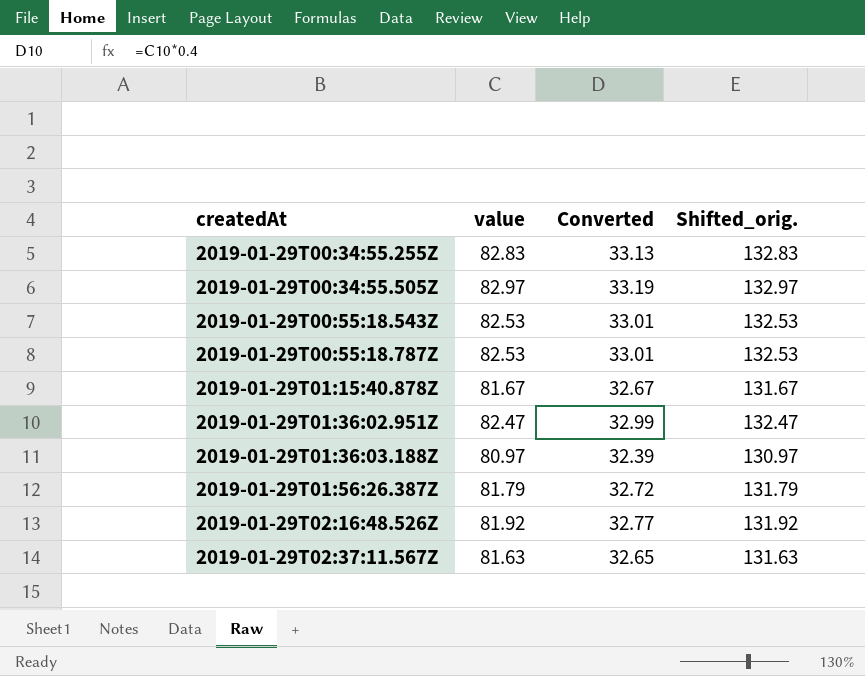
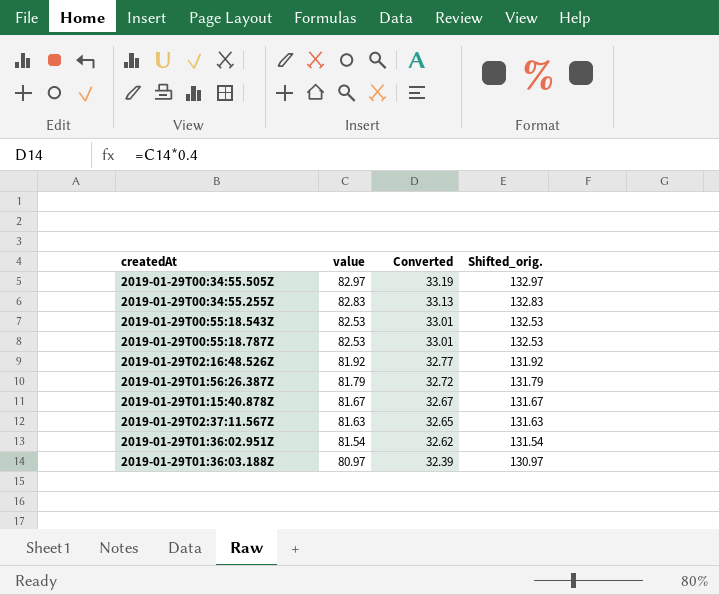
row order: createdAt ascending -> value descending
2019-01-29T01:36:02.951Z | value: 82.47 -> 81.54
2019-01-29T01:36:02.951Z | Converted: 32.99 -> 32.62
2019-01-29T01:36:02.951Z | Shifted_orig.: 132.47 -> 131.54

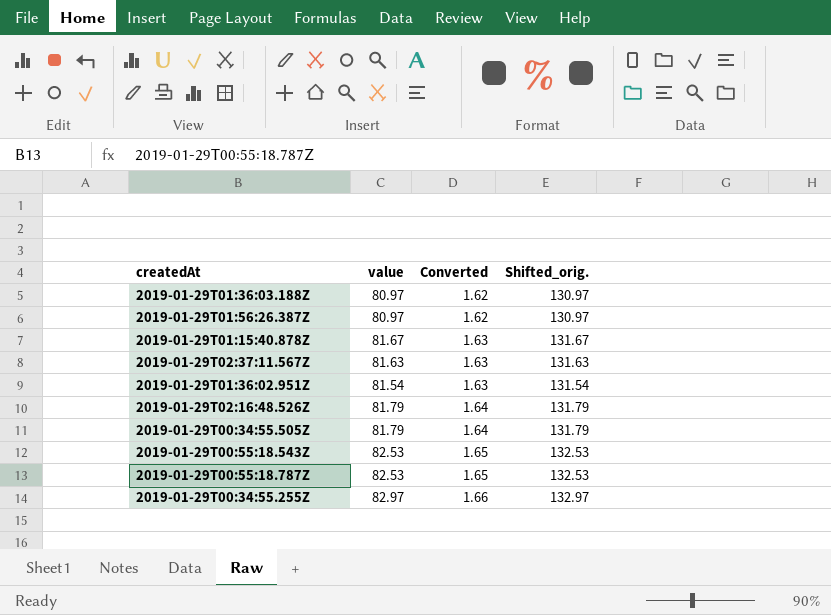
row order: value descending -> Converted ascending
column Converted | formula: [value] * 0.4 -> [value] * 0.02
2019-01-29T01:56:26.387Z | value: 81.79 -> 80.97
2019-01-29T01:56:26.387Z | Shifted_orig.: 131.79 -> 130.97
2019-01-29T02:16:48.526Z | value: 81.92 -> 81.79
2019-01-29T02:16:48.526Z | Shifted_orig.: 131.92 -> 131.79
2019-01-29T00:34:55.505Z | value: 82.97 -> 81.79
2019-01-29T00:34:55.505Z | Shifted_orig.: 132.97 -> 131.79
2019-01-29T00:34:55.255Z | value: 82.83 -> 82.97
2019-01-29T00:34:55.255Z | Shifted_orig.: 132.83 -> 132.97

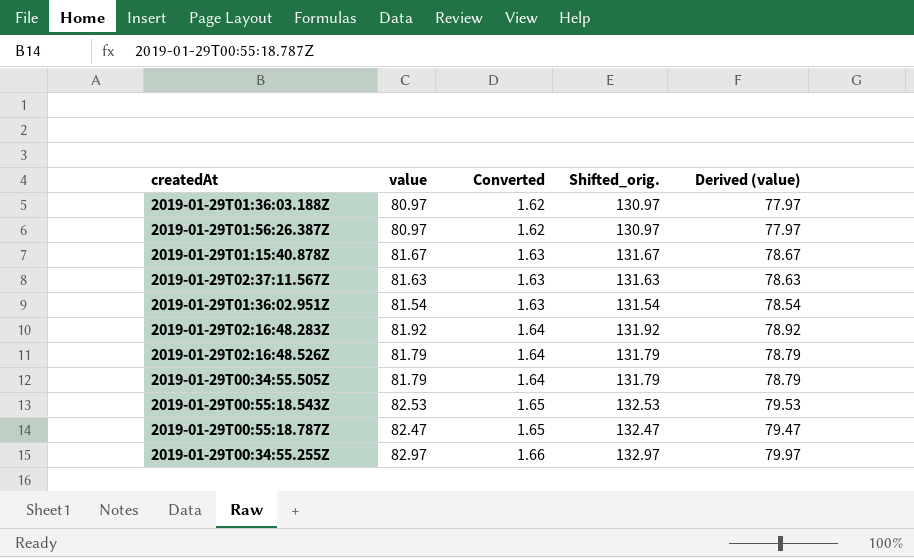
column Derived (value) | formula: none -> [value] - 3
row 2019-01-29T02:16:48.283Z: none -> 81.92 | 1.64 | 131.92 | 78.92
2019-01-29T00:55:18.787Z | value: 82.53 -> 82.47
2019-01-29T00:55:18.787Z | Shifted_orig.: 132.53 -> 132.47

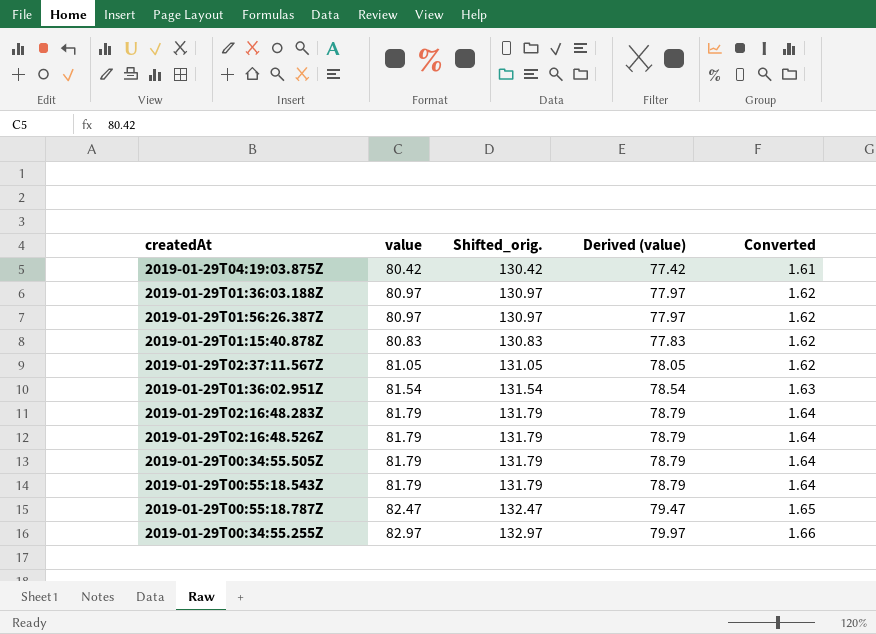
column Converted | position: 3 -> 5
row 2019-01-29T04:19:03.875Z: none -> 80.42 | 130.42 | 77.42 | 1.61
2019-01-29T01:15:40.878Z | value: 81.67 -> 80.83
2019-01-29T01:15:40.878Z | Shifted_orig.: 131.67 -> 130.83
2019-01-29T01:15:40.878Z | Derived (value): 78.67 -> 77.83
2019-01-29T01:15:40.878Z | Converted: 1.63 -> 1.62
2019-01-29T02:37:11.567Z | value: 81.63 -> 81.05
2019-01-29T02:37:11.567Z | Shifted_orig.: 131.63 -> 131.05
2019-01-29T02:37:11.567Z | Derived (value): 78.63 -> 78.05
2019-01-29T02:37:11.567Z | Converted: 1.63 -> 1.62
2019-01-29T02:16:48.283Z | value: 81.92 -> 81.79
2019-01-29T02:16:48.283Z | Shifted_orig.: 131.92 -> 131.79
2019-01-29T02:16:48.283Z | Derived (value): 78.92 -> 78.79
2019-01-29T00:55:18.543Z | value: 82.53 -> 81.79
2019-01-29T00:55:18.543Z | Shifted_orig.: 132.53 -> 131.79
2019-01-29T00:55:18.543Z | Derived (value): 79.53 -> 78.79
2019-01-29T00:55:18.543Z | Converted: 1.65 -> 1.64

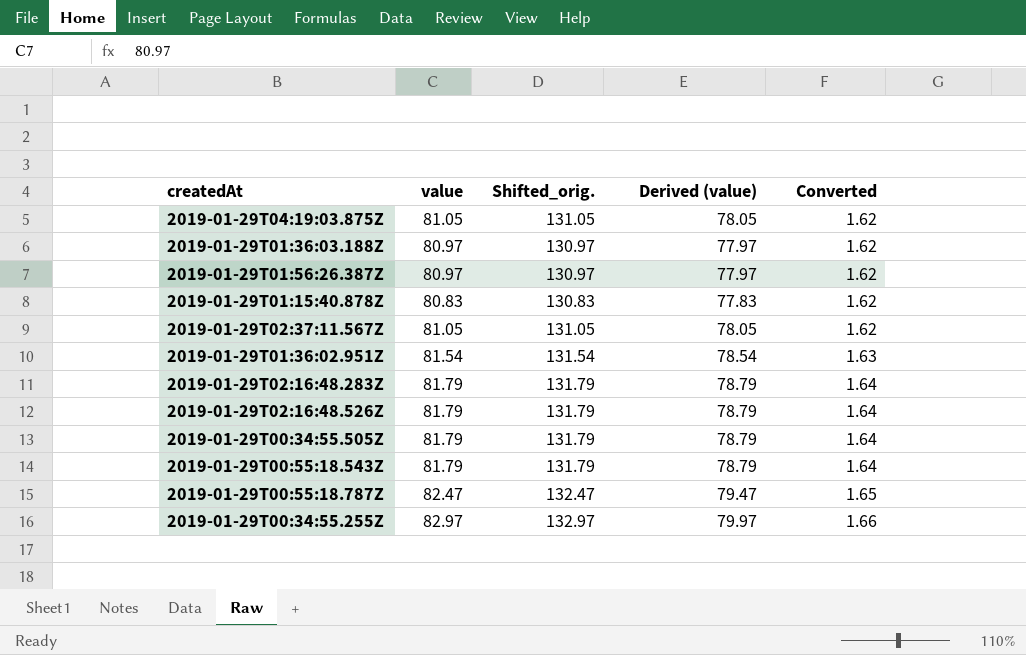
2019-01-29T04:19:03.875Z | value: 80.42 -> 81.05
2019-01-29T04:19:03.875Z | Shifted_orig.: 130.42 -> 131.05
2019-01-29T04:19:03.875Z | Derived (value): 77.42 -> 78.05
2019-01-29T04:19:03.875Z | Converted: 1.61 -> 1.62

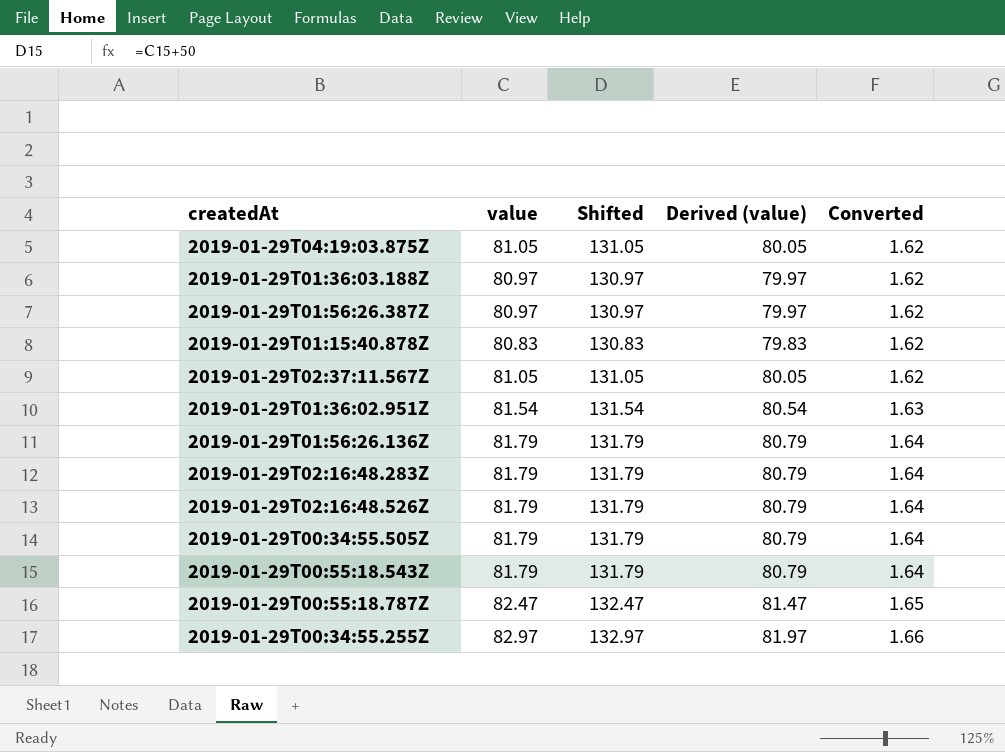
column name: Shifted_orig. -> Shifted
column Derived (value) | formula: [value] - 3 -> [value] - 1
row 2019-01-29T01:56:26.136Z: none -> 81.79 | 131.79 | 80.79 | 1.64

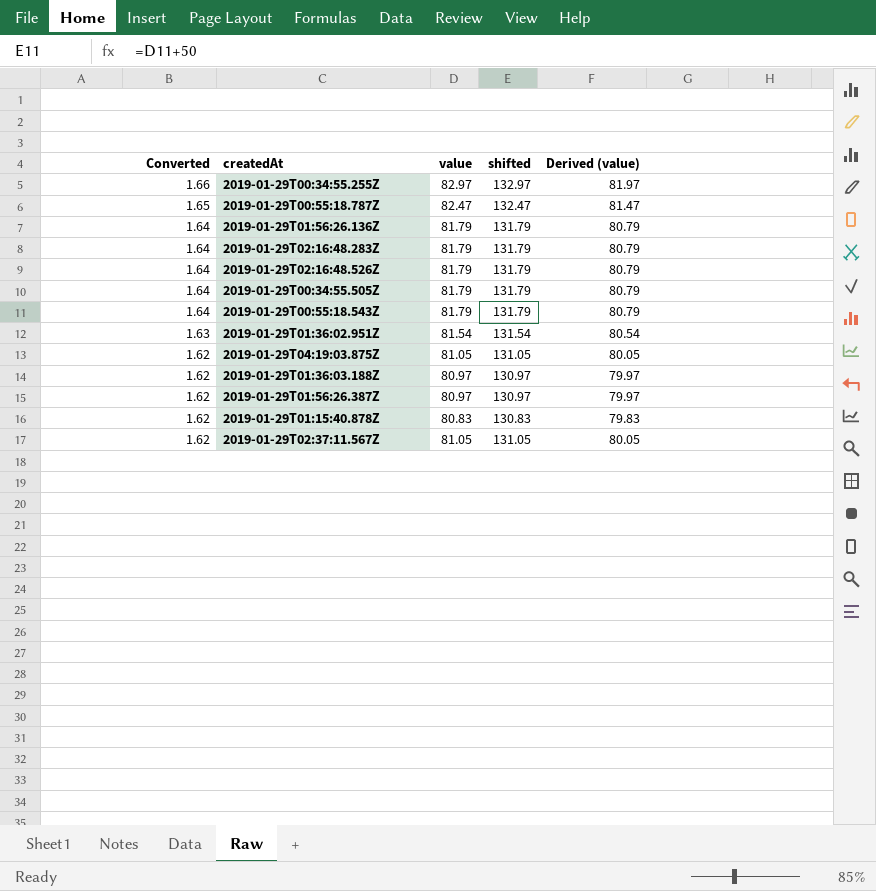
row order: Converted ascending -> Converted descending
column Converted | position: 5 -> 1
column name: Shifted -> shifted

